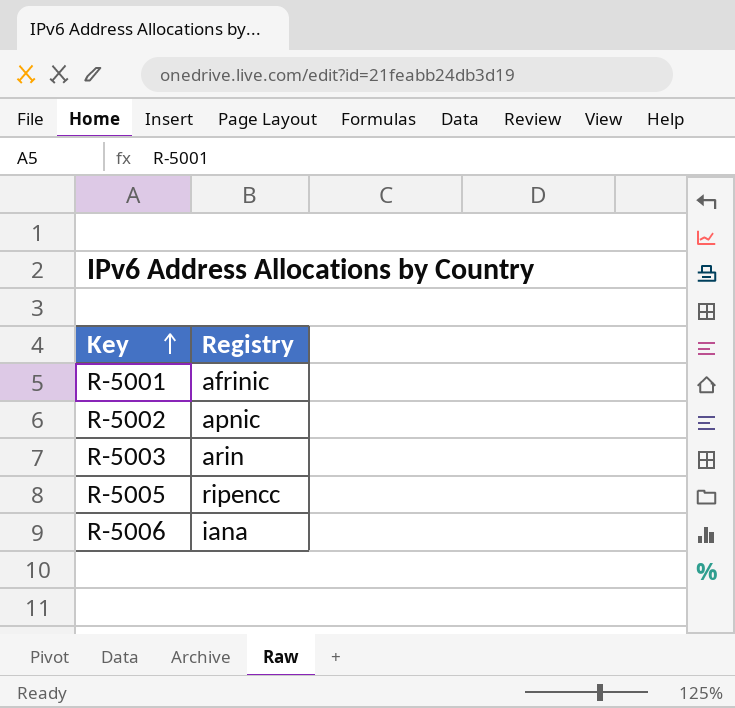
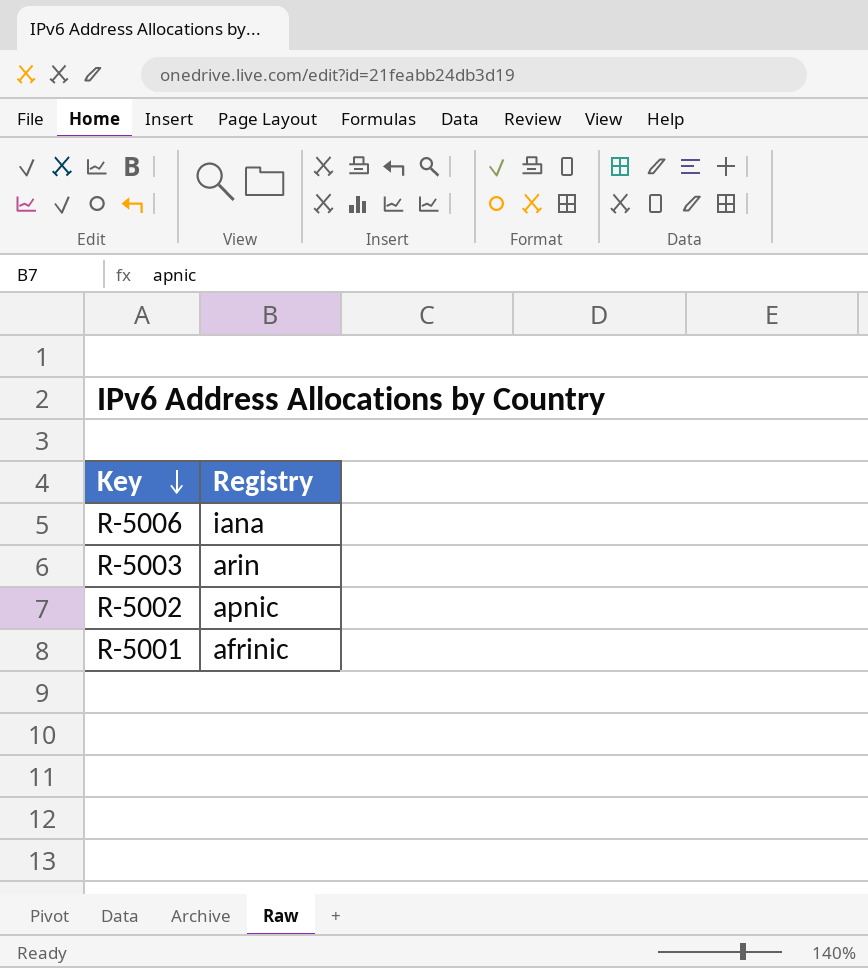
row order: Key ascending -> Key descending
row R-5005: ripencc -> none

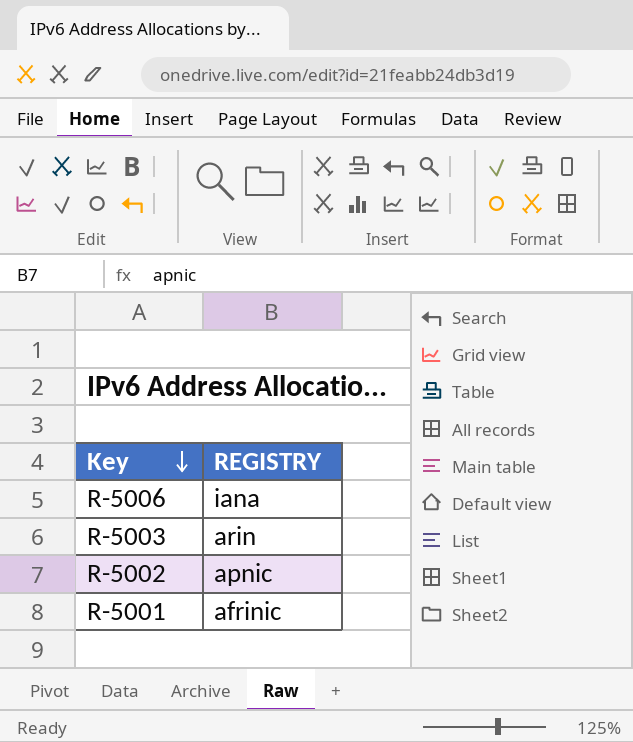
column name: Registry -> REGISTRY

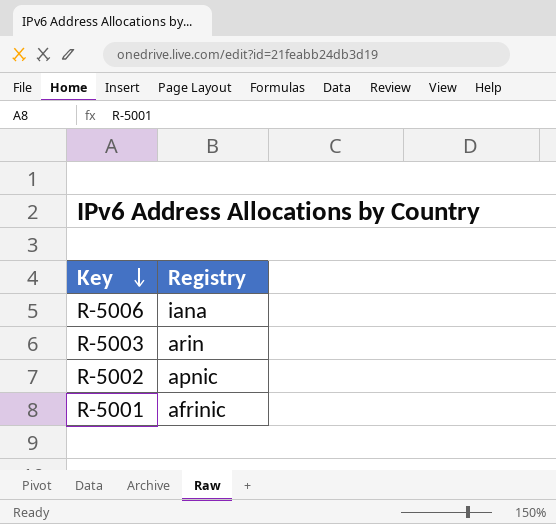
column name: REGISTRY -> Registry

